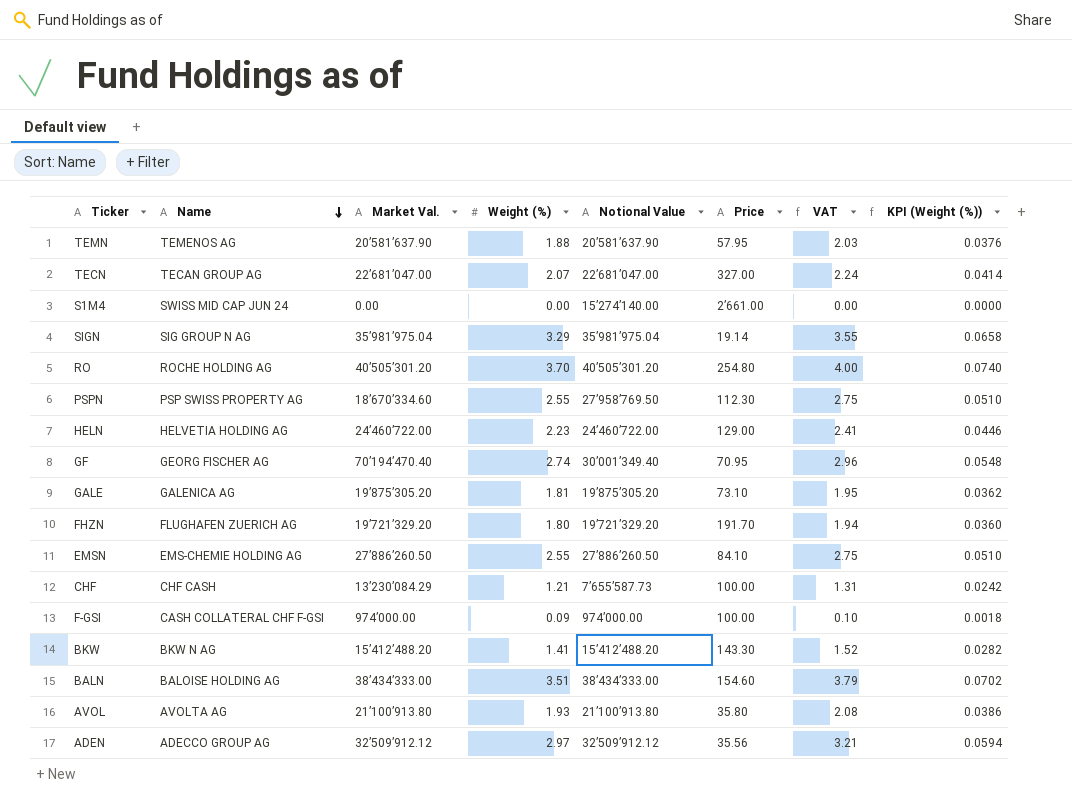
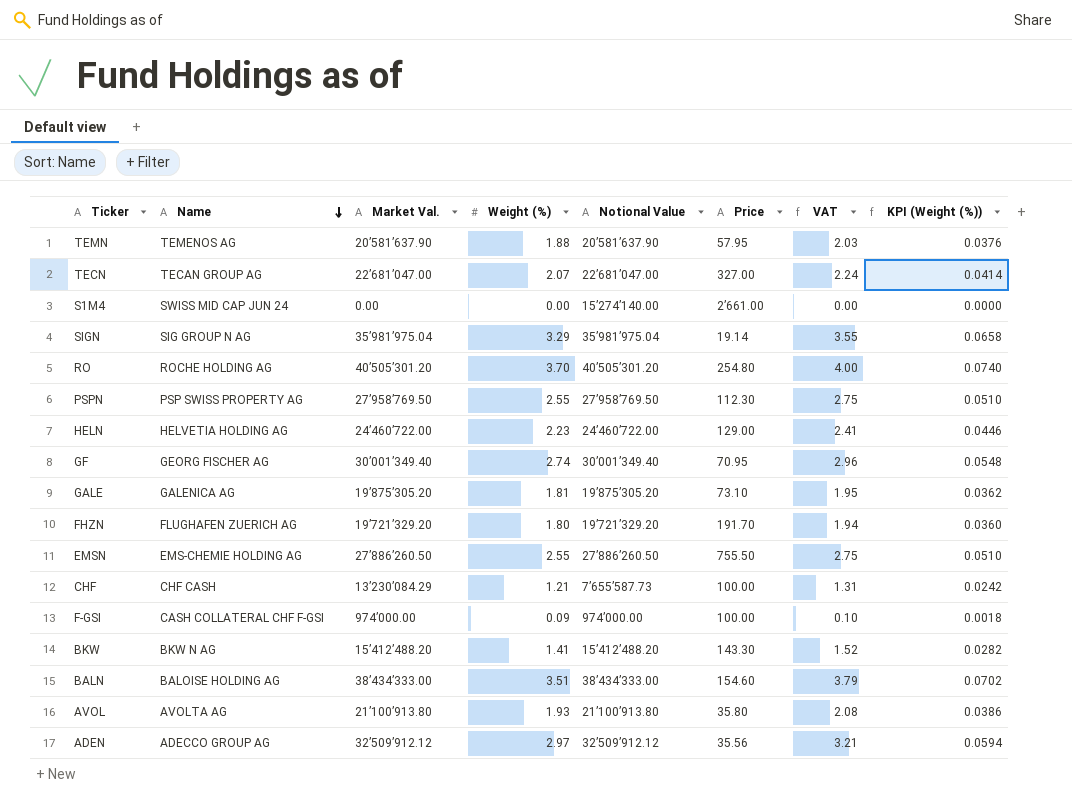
PSPN | Market Val.: 18’670’334.60 -> 27’958’769.50
GF | Market Val.: 70’194’470.40 -> 30’001’349.40
EMSN | Price: 84.10 -> 755.50

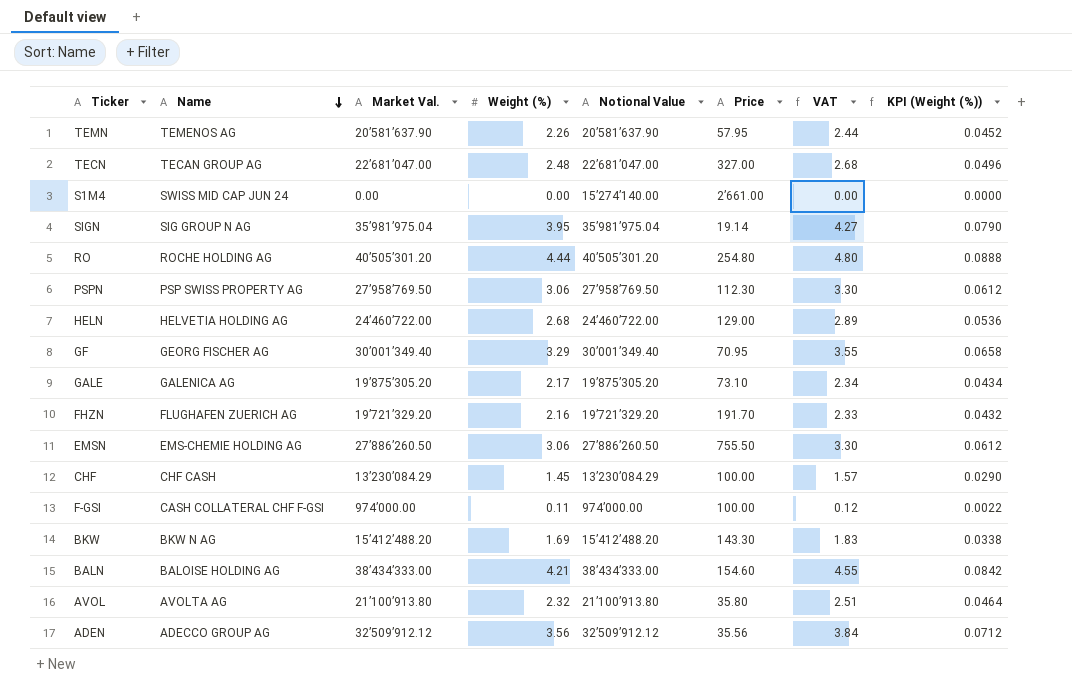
TEMN | Weight (%): 1.88 -> 2.26
TEMN | VAT: 2.03 -> 2.44
TEMN | KPI (Weight (%)): 0.0376 -> 0.0452
TECN | Weight (%): 2.07 -> 2.48
TECN | VAT: 2.24 -> 2.68
TECN | KPI (Weight (%)): 0.0414 -> 0.0496
SIGN | Weight (%): 3.29 -> 3.95
SIGN | VAT: 3.55 -> 4.27
SIGN | KPI (Weight (%)): 0.0658 -> 0.0790
RO | Weight (%): 3.70 -> 4.44
RO | VAT: 4.00 -> 4.80
RO | KPI (Weight (%)): 0.0740 -> 0.0888
PSPN | Weight (%): 2.55 -> 3.06
PSPN | VAT: 2.75 -> 3.30
PSPN | KPI (Weight (%)): 0.0510 -> 0.0612
HELN | Weight (%): 2.23 -> 2.68
HELN | VAT: 2.41 -> 2.89
HELN | KPI (Weight (%)): 0.0446 -> 0.0536
GF | Weight (%): 2.74 -> 3.29
GF | VAT: 2.96 -> 3.55
GF | KPI (Weight (%)): 0.0548 -> 0.0658
GALE | Weight (%): 1.81 -> 2.17
GALE | VAT: 1.95 -> 2.34
GALE | KPI (Weight (%)): 0.0362 -> 0.0434
FHZN | Weight (%): 1.80 -> 2.16
FHZN | VAT: 1.94 -> 2.33
FHZN | KPI (Weight (%)): 0.0360 -> 0.0432
EMSN | Weight (%): 2.55 -> 3.06
EMSN | VAT: 2.75 -> 3.30
EMSN | KPI (Weight (%)): 0.0510 -> 0.0612
CHF | Weight (%): 1.21 -> 1.45
CHF | Notional Value: 7’655’587.73 -> 13’230’084.29
CHF | VAT: 1.31 -> 1.57
CHF | KPI (Weight (%)): 0.0242 -> 0.0290
F-GSI | Weight (%): 0.09 -> 0.11
F-GSI | VAT: 0.10 -> 0.12
F-GSI | KPI (Weight (%)): 0.0018 -> 0.0022
BKW | Weight (%): 1.41 -> 1.69
BKW | VAT: 1.52 -> 1.83
BKW | KPI (Weight (%)): 0.0282 -> 0.0338
BALN | Weight (%): 3.51 -> 4.21
BALN | VAT: 3.79 -> 4.55
BALN | KPI (Weight (%)): 0.0702 -> 0.0842
AVOL | Weight (%): 1.93 -> 2.32
AVOL | VAT: 2.08 -> 2.51
AVOL | KPI (Weight (%)): 0.0386 -> 0.0464
ADEN | Weight (%): 2.97 -> 3.56
ADEN | VAT: 3.21 -> 3.84
ADEN | KPI (Weight (%)): 0.0594 -> 0.0712

